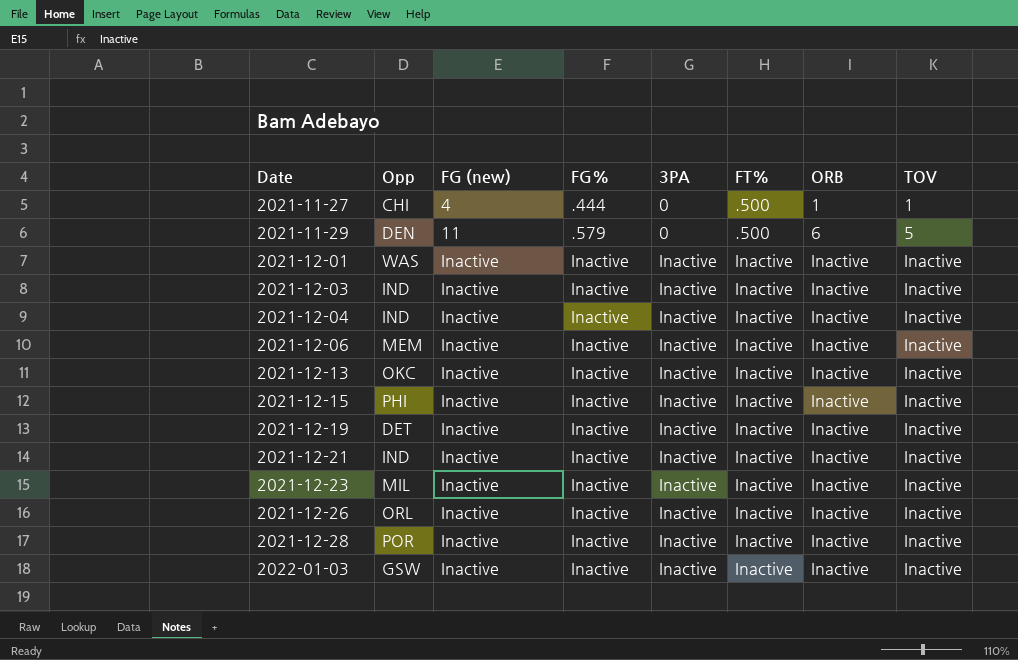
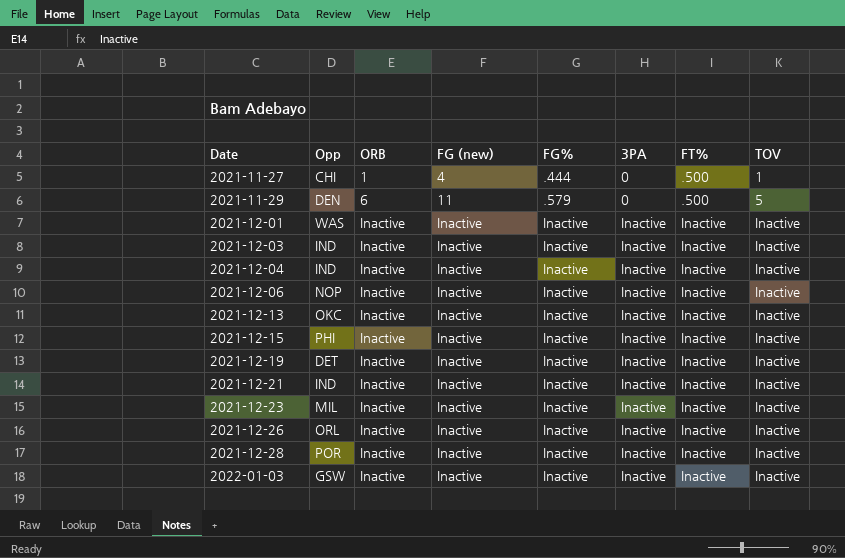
column ORB | position: 7 -> 3
2021-12-06 | Opp: MEM -> NOP

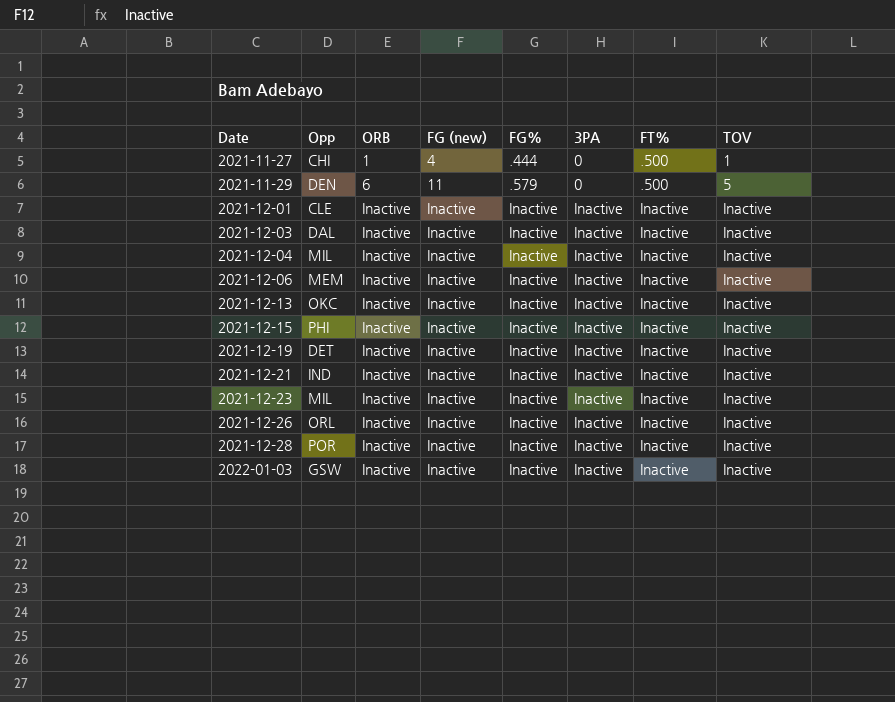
2021-12-01 | Opp: WAS -> CLE
2021-12-03 | Opp: IND -> DAL
2021-12-04 | Opp: IND -> MIL
2021-12-06 | Opp: NOP -> MEM

